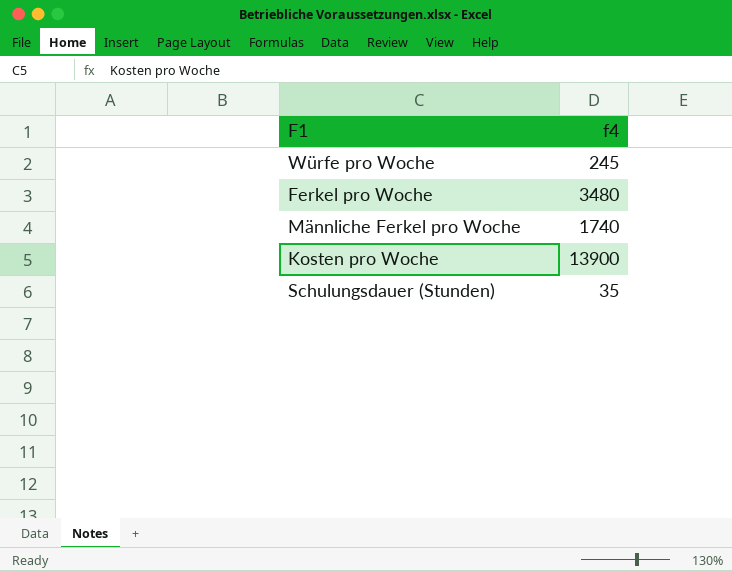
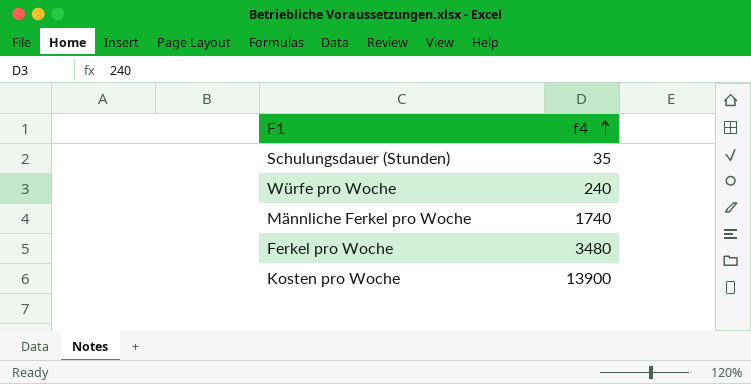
row order: none -> f4 ascending
Würfe pro Woche | f4: 245 -> 240

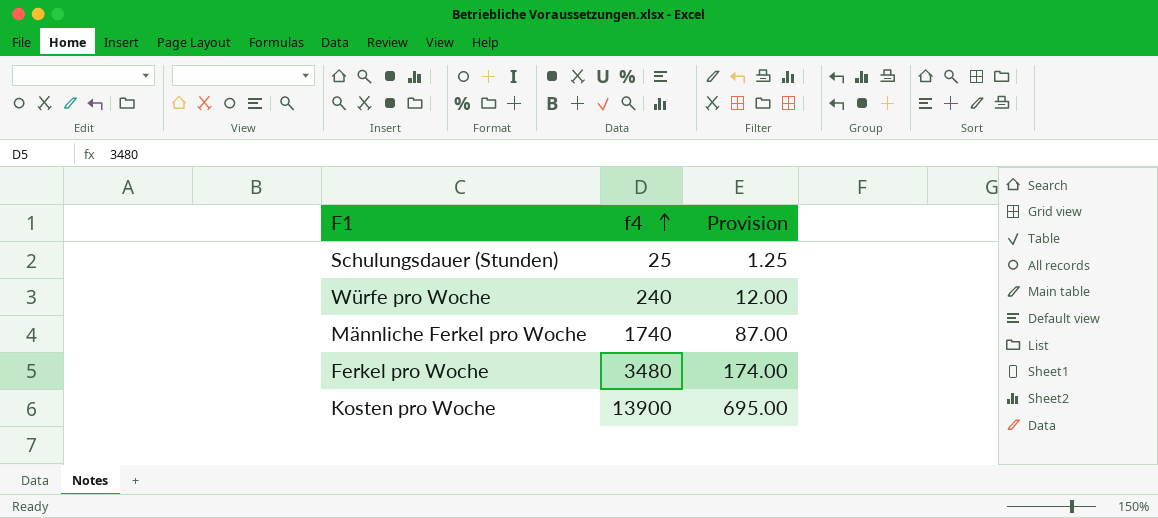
column Provision | formula: none -> [f4] * 0.05
Schulungsdauer (Stunden) | f4: 35 -> 25

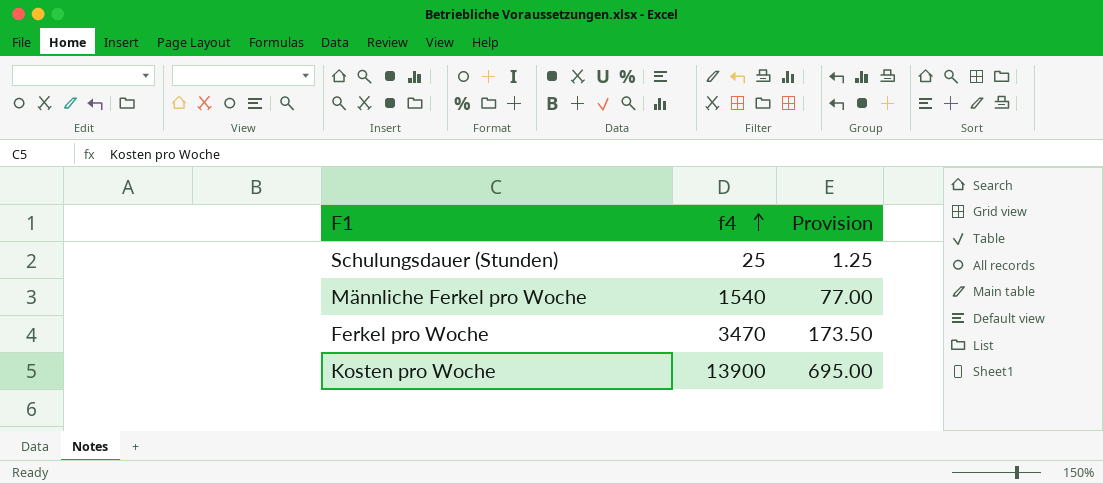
row Würfe pro Woche: 240 | 12.00 -> none
Männliche Ferkel pro Woche | f4: 1740 -> 1540
Männliche Ferkel pro Woche | Provision: 87.00 -> 77.00
Ferkel pro Woche | f4: 3480 -> 3470
Ferkel pro Woche | Provision: 174.00 -> 173.50

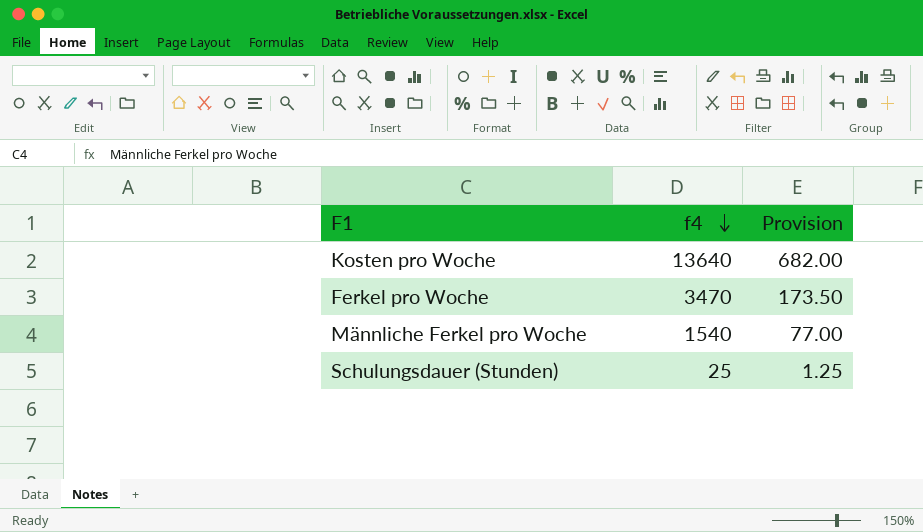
row order: f4 ascending -> f4 descending
Kosten pro Woche | f4: 13900 -> 13640
Kosten pro Woche | Provision: 695.00 -> 682.00

